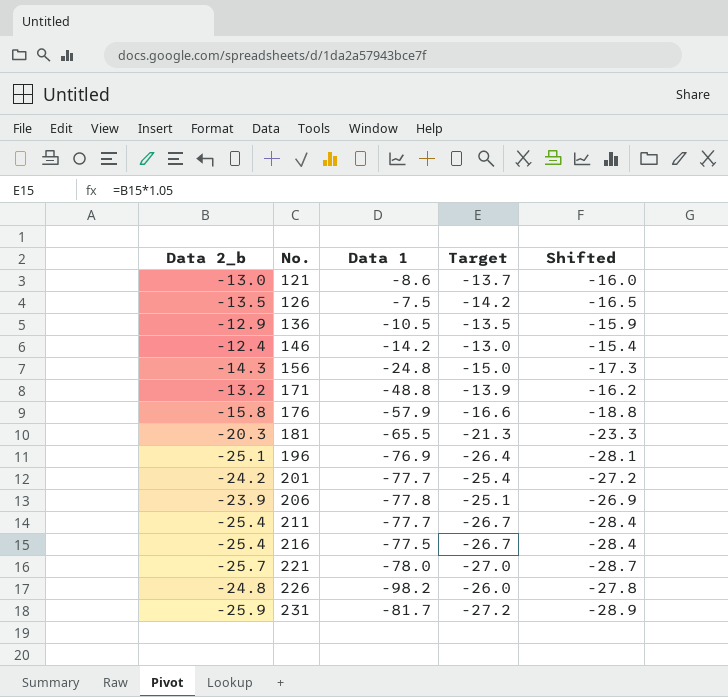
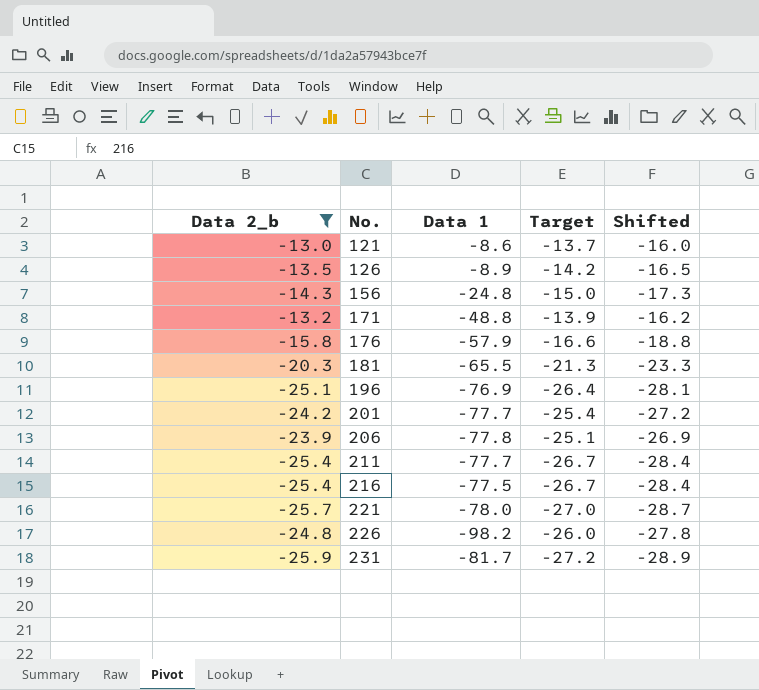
filter: none -> Data 2_b <= -13.0
126 | Data 1: -7.5 -> -8.9

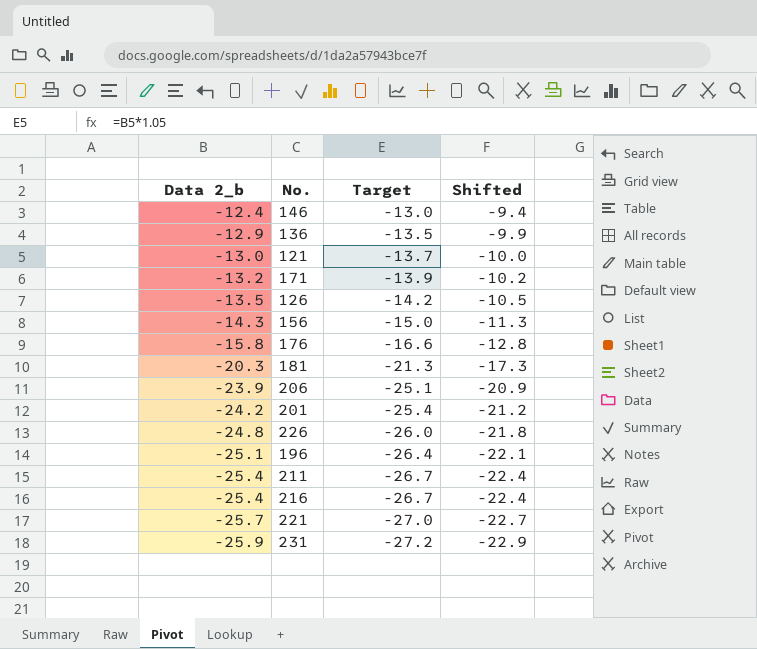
filter: Data 2_b <= -13.0 -> none
row order: No. ascending -> Data 2_b descending
column Data 1 | position: 3 -> none
column Shifted | formula: [Data 2_b] - 3 -> [Data 2_b] + 3

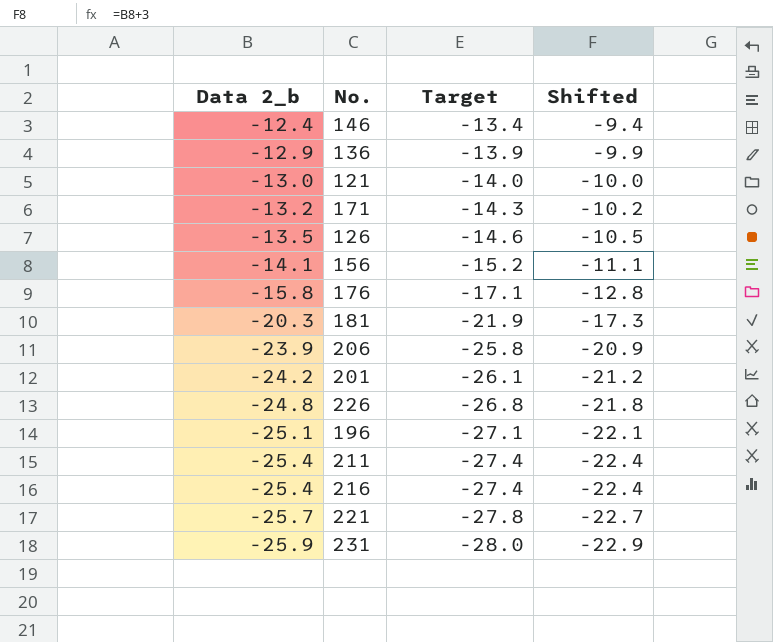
column Target | formula: [Data 2_b] * 1.05 -> [Data 2_b] * 1.08
156 | Data 2_b: -14.3 -> -14.1
156 | Shifted: -11.3 -> -11.1

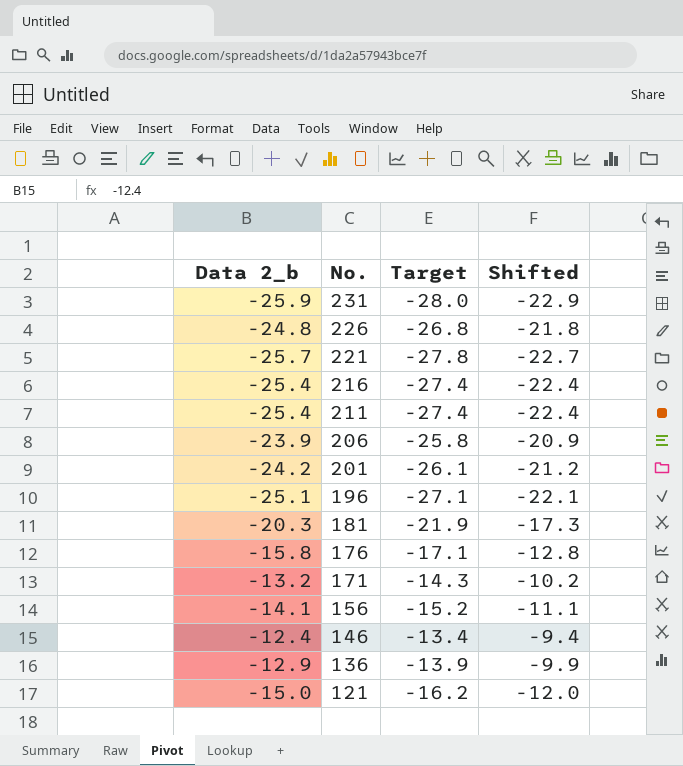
row order: Data 2_b descending -> No. descending
row 126: -13.5 | -14.6 | -10.5 -> none
121 | Data 2_b: -13.0 -> -15.0
121 | Target: -14.0 -> -16.2
121 | Shifted: -10.0 -> -12.0

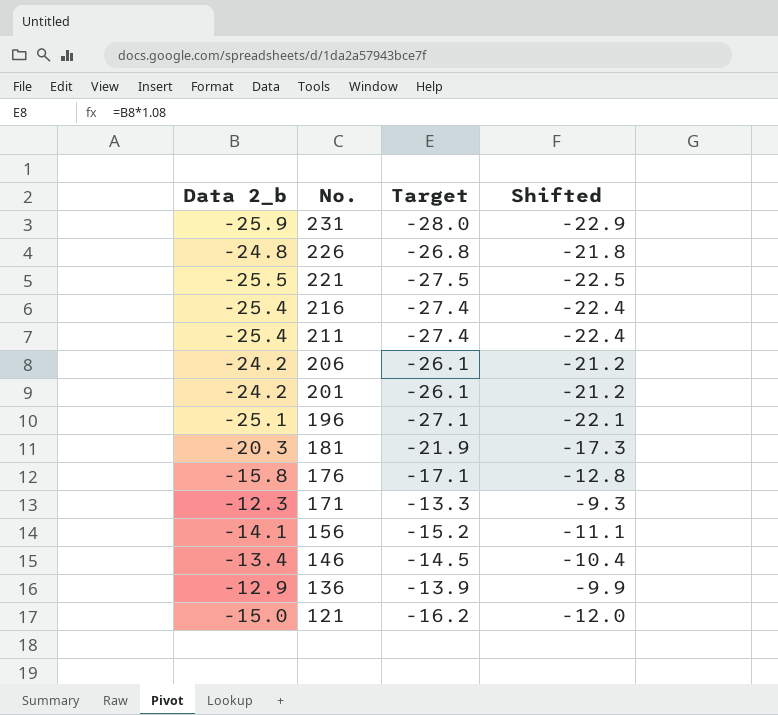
221 | Data 2_b: -25.7 -> -25.5
221 | Target: -27.8 -> -27.5
221 | Shifted: -22.7 -> -22.5
206 | Data 2_b: -23.9 -> -24.2
206 | Target: -25.8 -> -26.1
206 | Shifted: -20.9 -> -21.2
171 | Data 2_b: -13.2 -> -12.3
171 | Target: -14.3 -> -13.3
171 | Shifted: -10.2 -> -9.3
146 | Data 2_b: -12.4 -> -13.4
146 | Target: -13.4 -> -14.5
146 | Shifted: -9.4 -> -10.4

